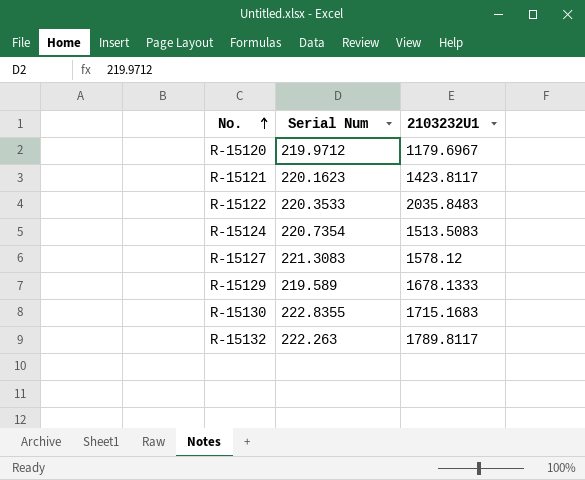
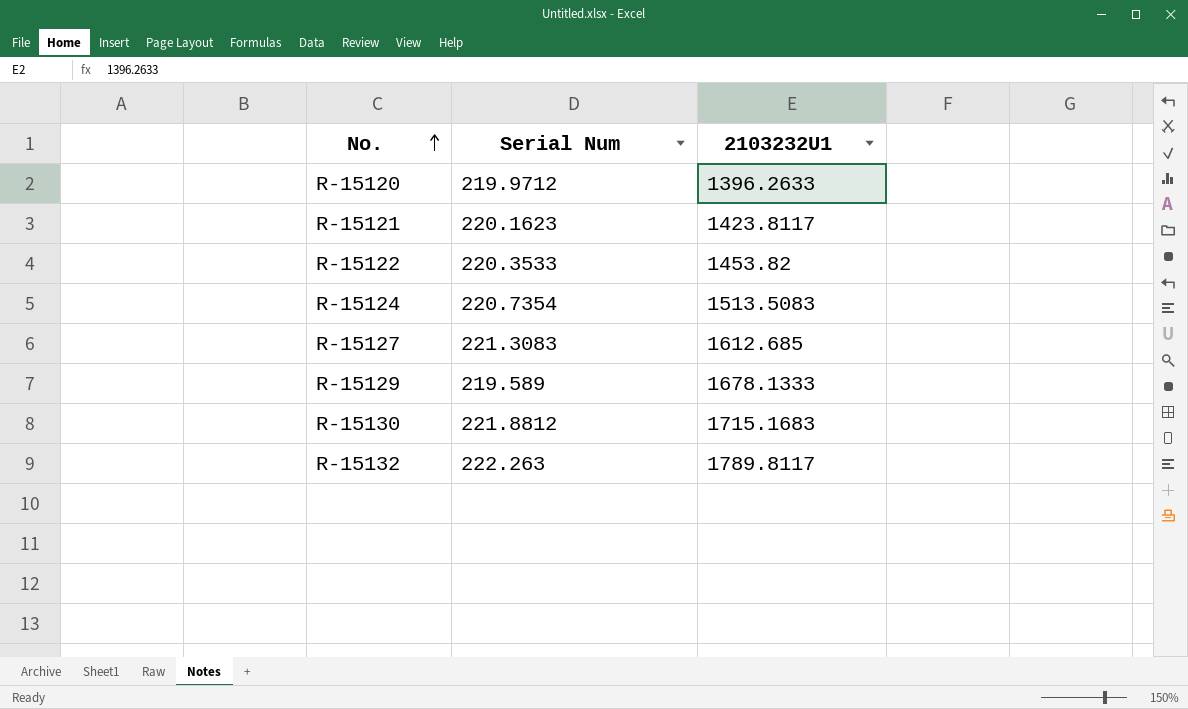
R-15120 | 2103232U1: 1179.6967 -> 1396.2633
R-15122 | 2103232U1: 2035.8483 -> 1453.82
R-15127 | 2103232U1: 1578.12 -> 1612.685
R-15130 | Serial Num: 222.8355 -> 221.8812

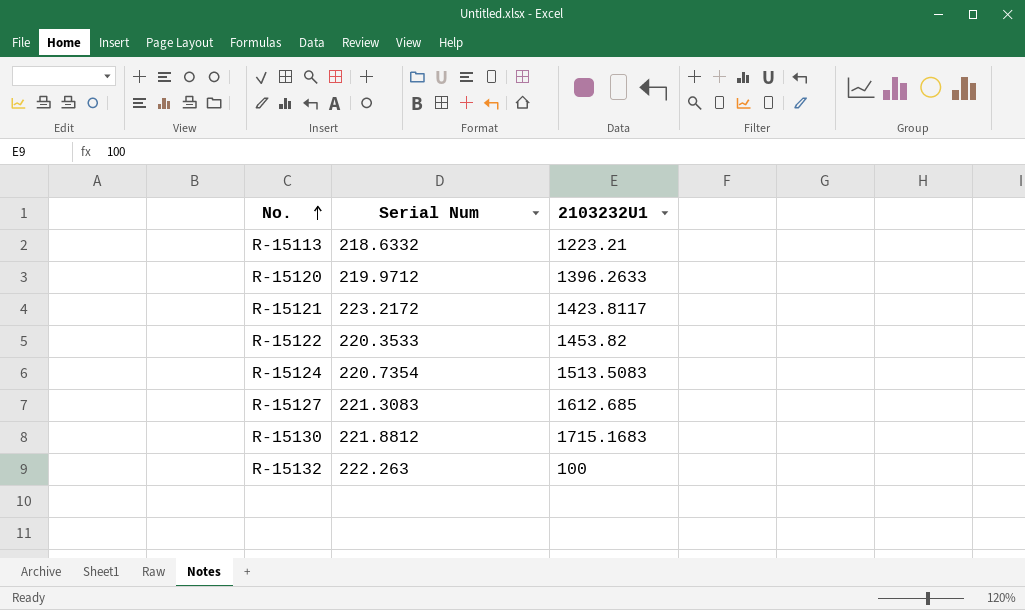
row R-15129: 219.589 | 1678.1333 -> none
row R-15113: none -> 218.6332 | 1223.21
R-15121 | Serial Num: 220.1623 -> 223.2172
R-15132 | 2103232U1: 1789.8117 -> 100

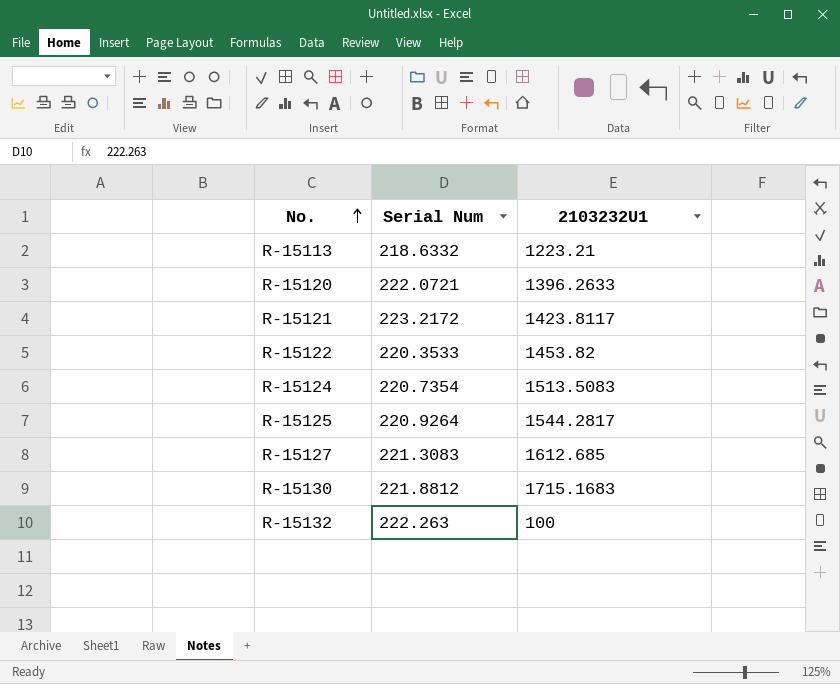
R-15120 | Serial Num: 219.9712 -> 222.0721
row R-15125: none -> 220.9264 | 1544.2817

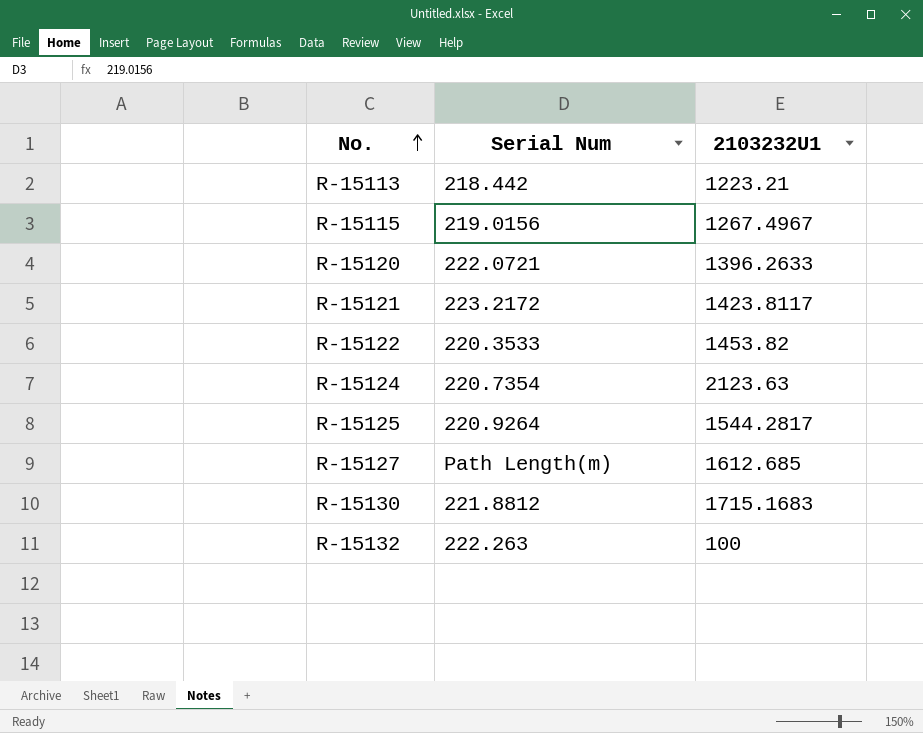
R-15113 | Serial Num: 218.6332 -> 218.442
row R-15115: none -> 219.0156 | 1267.4967
R-15124 | 2103232U1: 1513.5083 -> 2123.63
R-15127 | Serial Num: 221.3083 -> Path Length(m)

